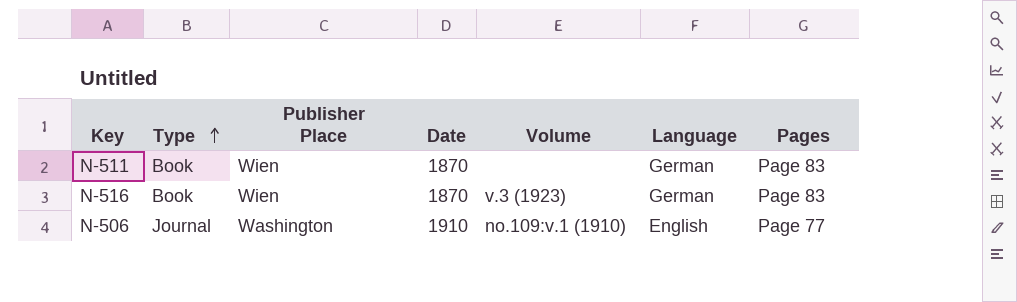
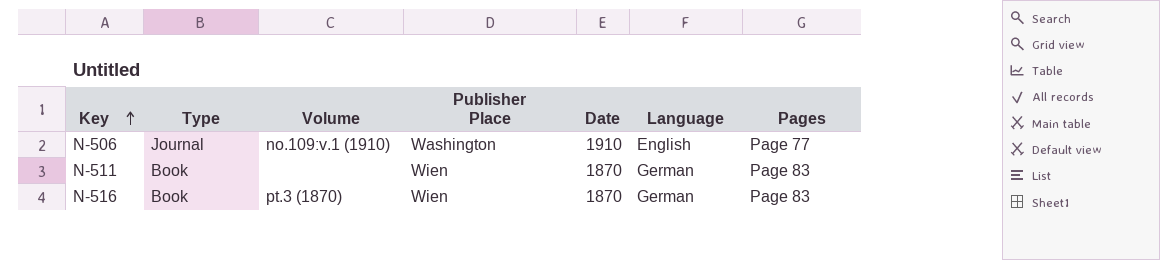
row order: Type ascending -> Key ascending
column Volume | position: 5 -> 3
N-516 | Volume: v.3 (1923) -> pt.3 (1870)

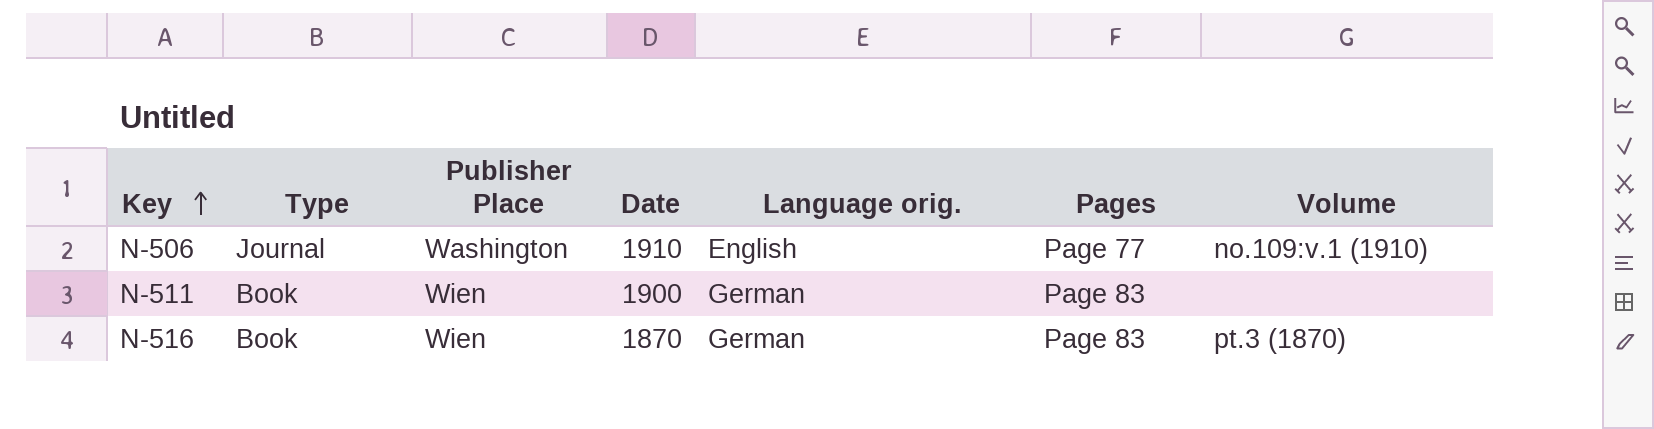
column name: Language -> Language orig.
column Volume | position: 3 -> 7
N-511 | Date: 1870 -> 1900

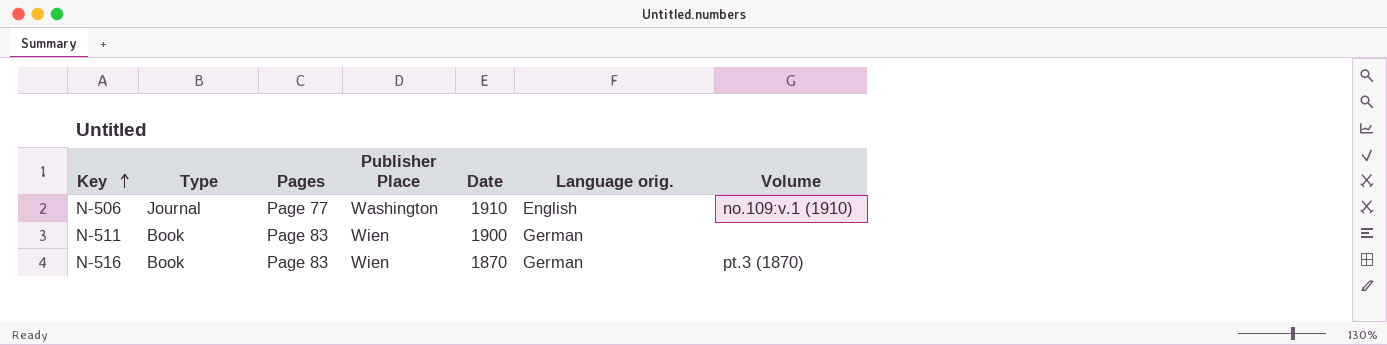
column Pages | position: 6 -> 3

